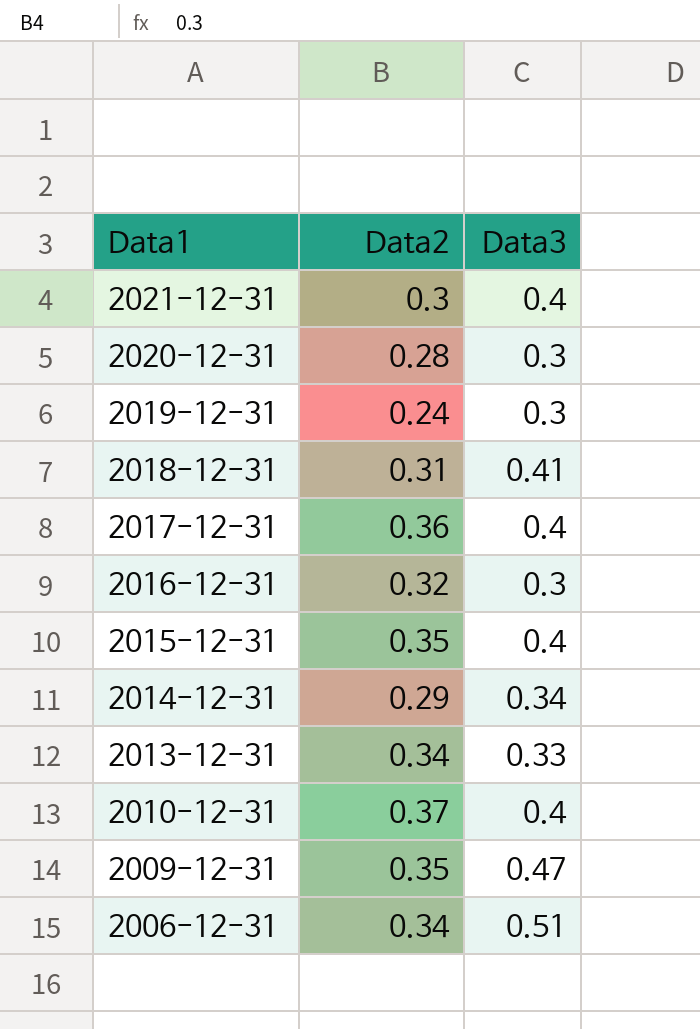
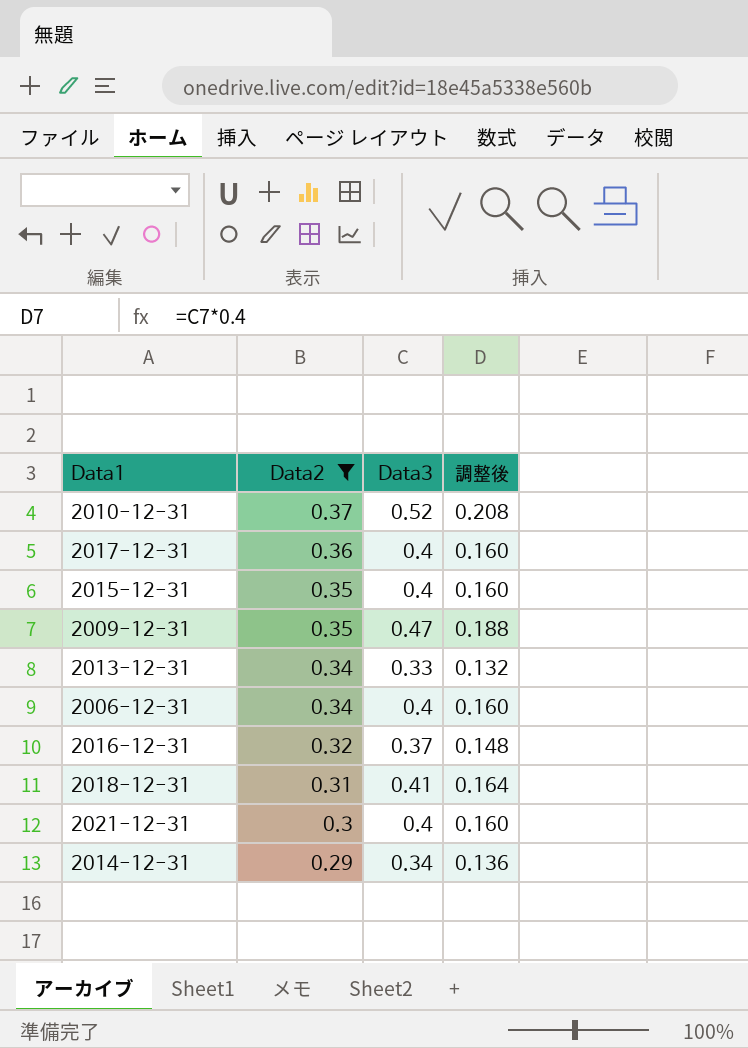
filter: none -> Data2 >= 0.29
row order: Data1 descending -> Data2 descending
column 調整後 | formula: none -> [Data3] * 0.4
2010-12-31 | Data3: 0.4 -> 0.52
2006-12-31 | Data3: 0.51 -> 0.4
2016-12-31 | Data3: 0.3 -> 0.37

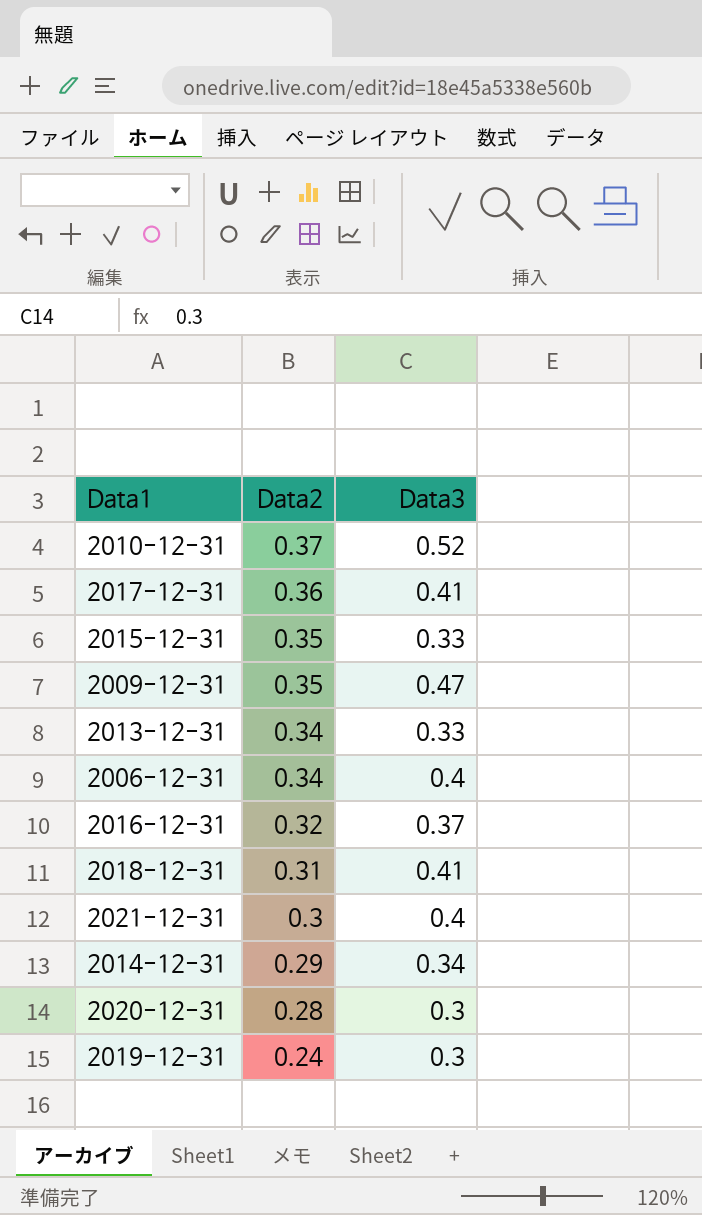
filter: Data2 >= 0.29 -> none
column 調整後 | formula: [Data3] * 0.4 -> none
2017-12-31 | Data3: 0.4 -> 0.41
2015-12-31 | Data3: 0.4 -> 0.33

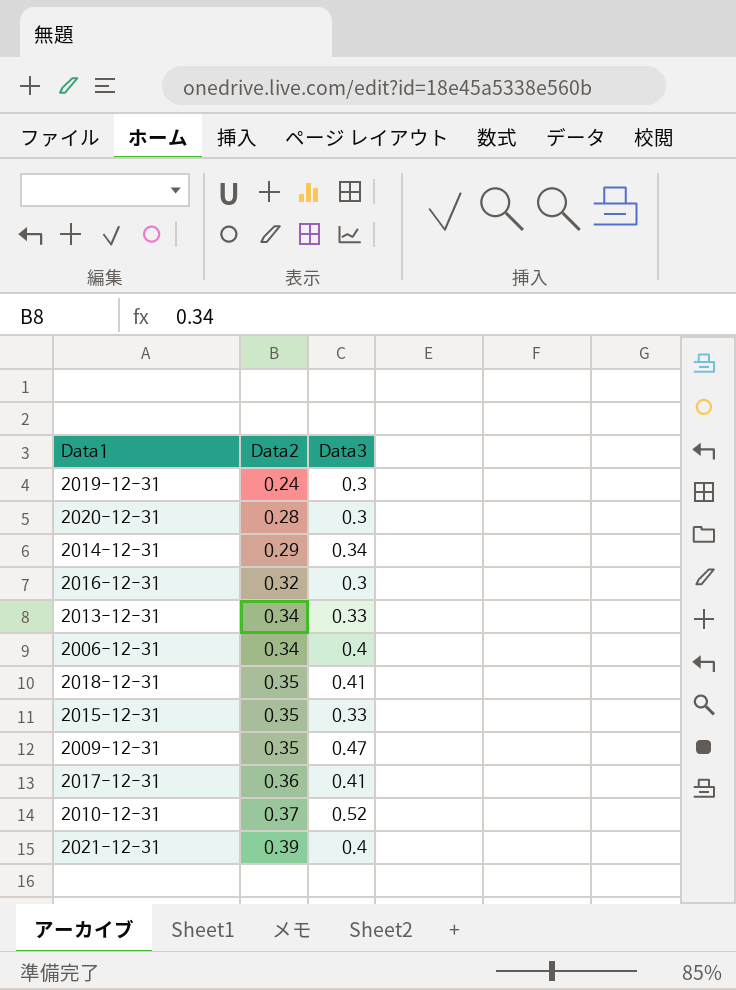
row order: Data2 descending -> Data2 ascending
2016-12-31 | Data3: 0.37 -> 0.3
2018-12-31 | Data2: 0.31 -> 0.35
2021-12-31 | Data2: 0.3 -> 0.39

